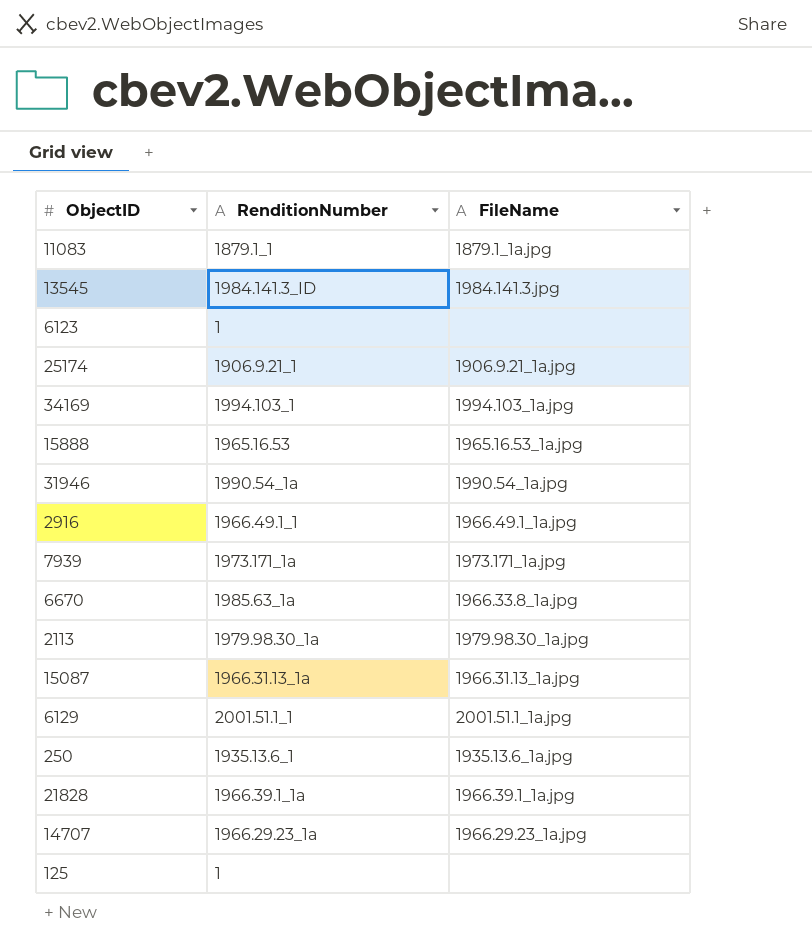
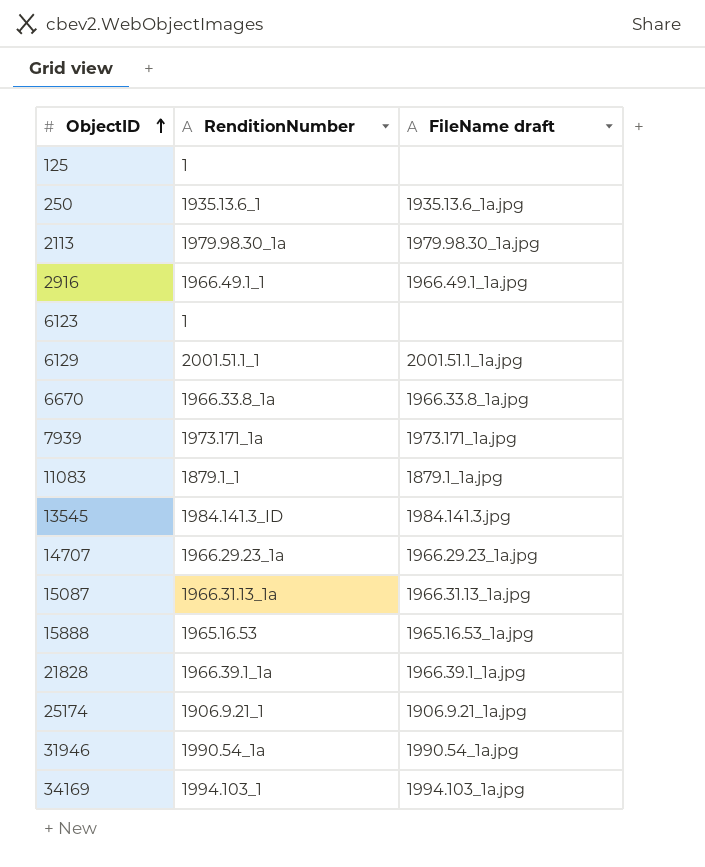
row order: none -> ObjectID ascending
column name: FileName -> FileName draft
6670 | RenditionNumber: 1985.63_1a -> 1966.33.8_1a

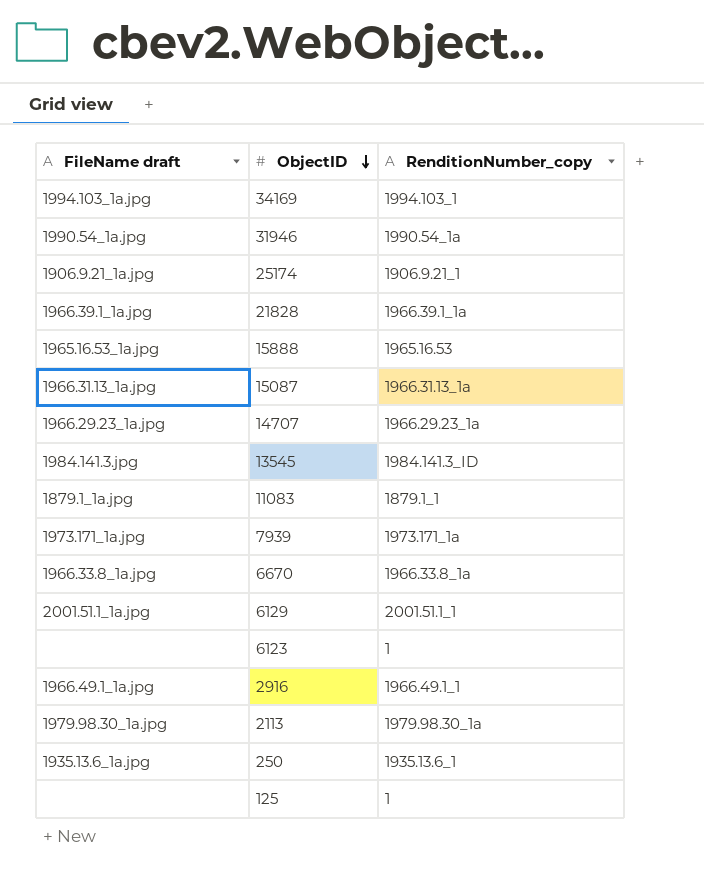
row order: ObjectID ascending -> ObjectID descending
column FileName draft | position: 3 -> 1
column name: RenditionNumber -> RenditionNumber_copy

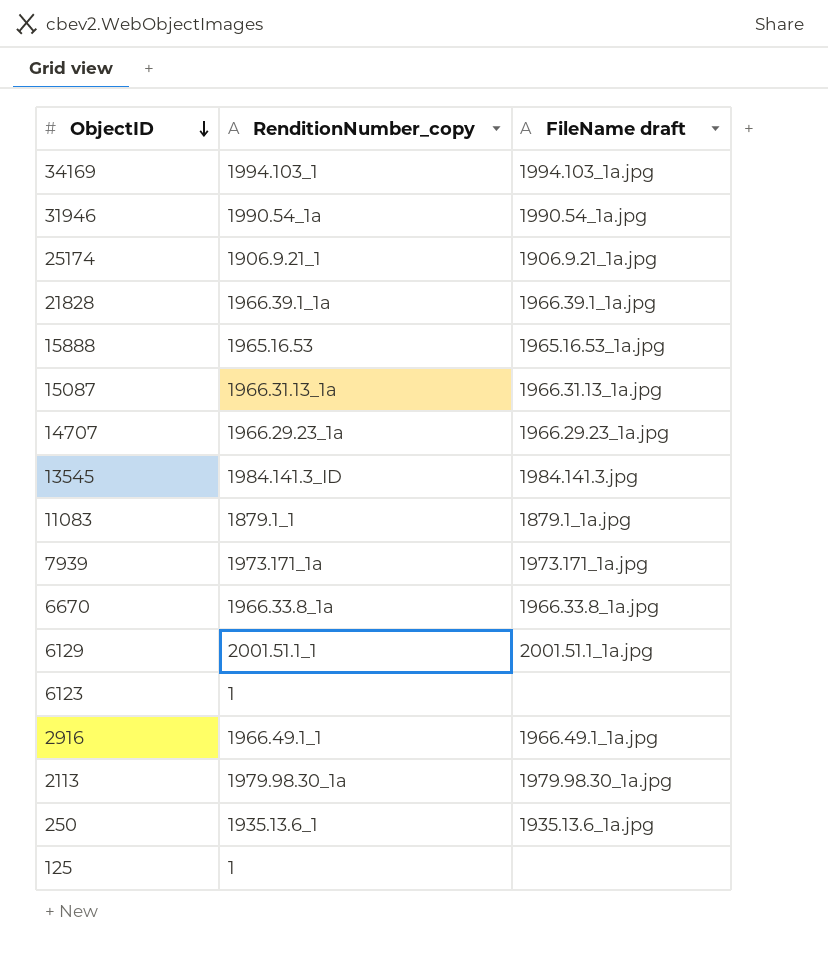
column FileName draft | position: 1 -> 3

